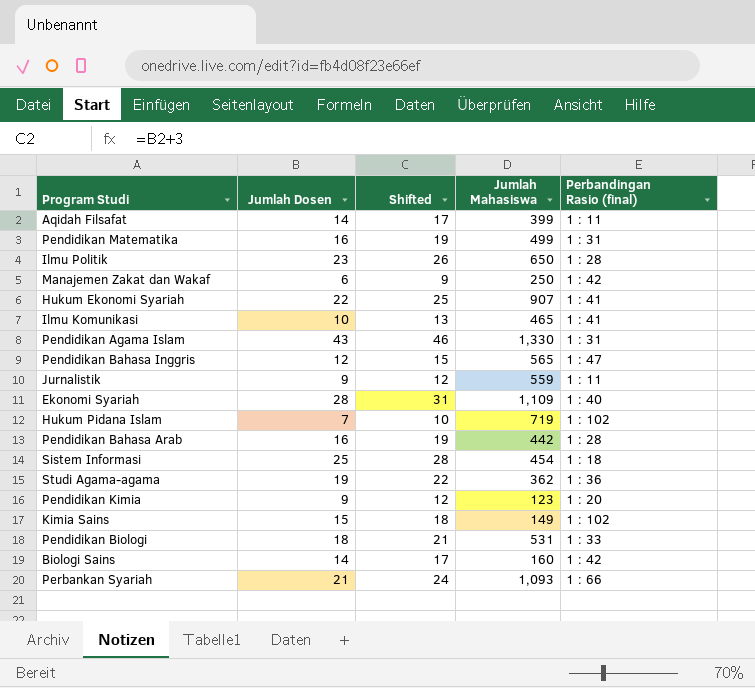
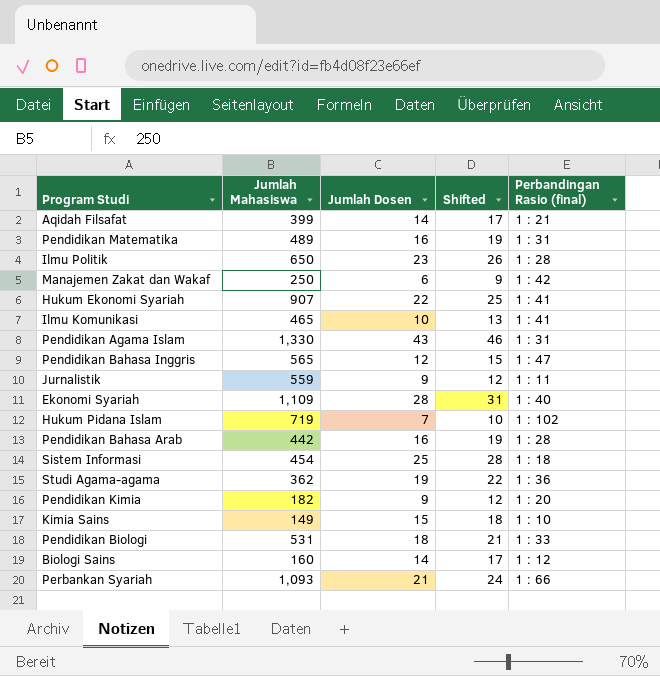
column Jumlah Mahasiswa | position: 4 -> 2
Aqidah Filsafat | Perbandingan Rasio (final): 1 : 11 -> 1 : 21
Pendidikan Matematika | Jumlah Mahasiswa: 499 -> 489
Pendidikan Kimia | Jumlah Mahasiswa: 123 -> 182
Kimia Sains | Perbandingan Rasio (final): 1 : 102 -> 1 : 10
Biologi Sains | Perbandingan Rasio (final): 1 : 42 -> 1 : 12

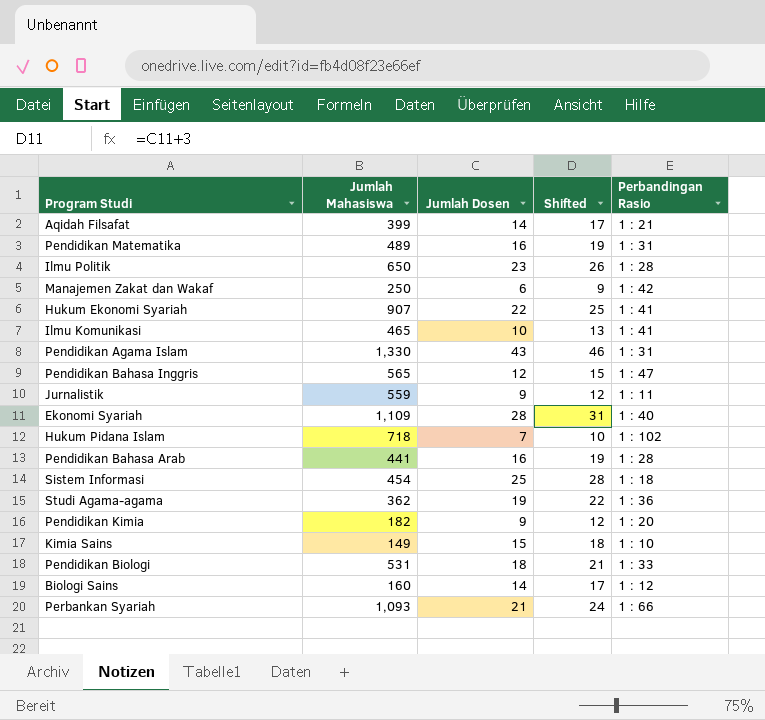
column name: Perbandingan Rasio (final) -> Perbandingan Rasio
Hukum Pidana Islam | Jumlah Mahasiswa: 719 -> 718
Pendidikan Bahasa Arab | Jumlah Mahasiswa: 442 -> 441

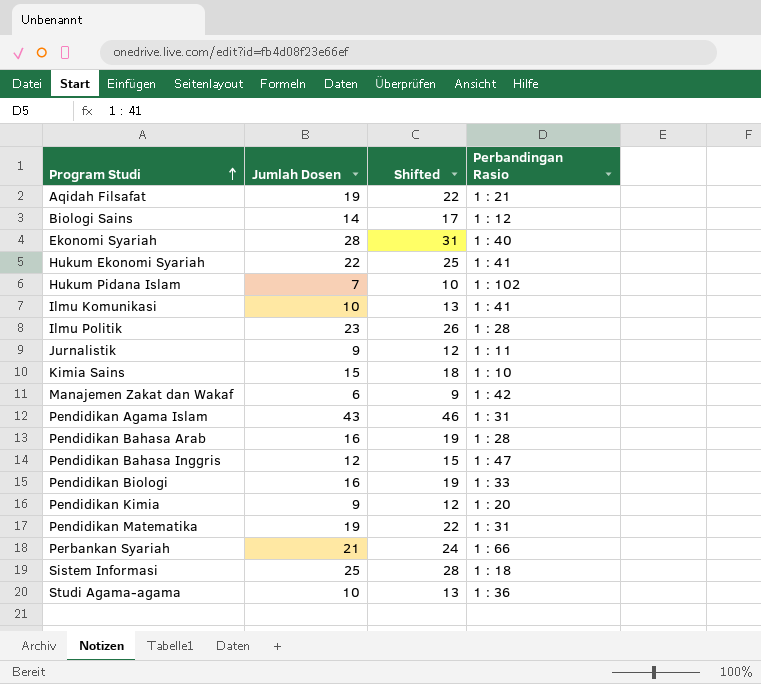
row order: none -> Program Studi ascending
column Jumlah Mahasiswa | position: 2 -> none
Aqidah Filsafat | Jumlah Dosen: 14 -> 19
Aqidah Filsafat | Shifted: 17 -> 22
Pendidikan Biologi | Jumlah Dosen: 18 -> 16
Pendidikan Biologi | Shifted: 21 -> 19
Pendidikan Matematika | Jumlah Dosen: 16 -> 19
Pendidikan Matematika | Shifted: 19 -> 22
Studi Agama-agama | Jumlah Dosen: 19 -> 10
Studi Agama-agama | Shifted: 22 -> 13

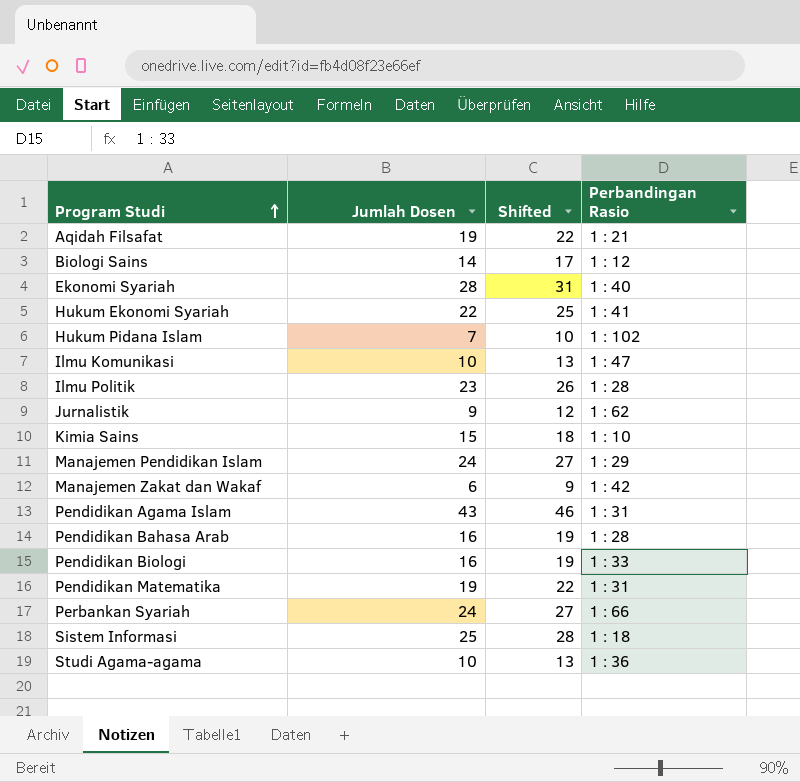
row Pendidikan Bahasa Inggris: 12 | 15 | 1 : 47 -> none
row Pendidikan Kimia: 9 | 12 | 1 : 20 -> none
Ilmu Komunikasi | Perbandingan Rasio: 1 : 41 -> 1 : 47
Jurnalistik | Perbandingan Rasio: 1 : 11 -> 1 : 62
row Manajemen Pendidikan Islam: none -> 24 | 27 | 1 : 29
Perbankan Syariah | Jumlah Dosen: 21 -> 24
Perbankan Syariah | Shifted: 24 -> 27

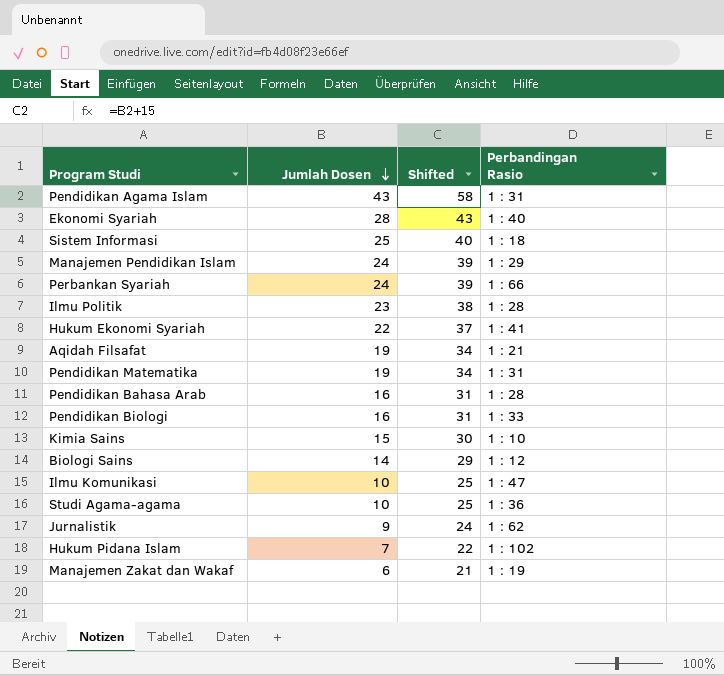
row order: Program Studi ascending -> Jumlah Dosen descending
column Shifted | formula: [Jumlah Dosen] + 3 -> [Jumlah Dosen] + 15
Manajemen Zakat dan Wakaf | Perbandingan Rasio: 1 : 42 -> 1 : 19

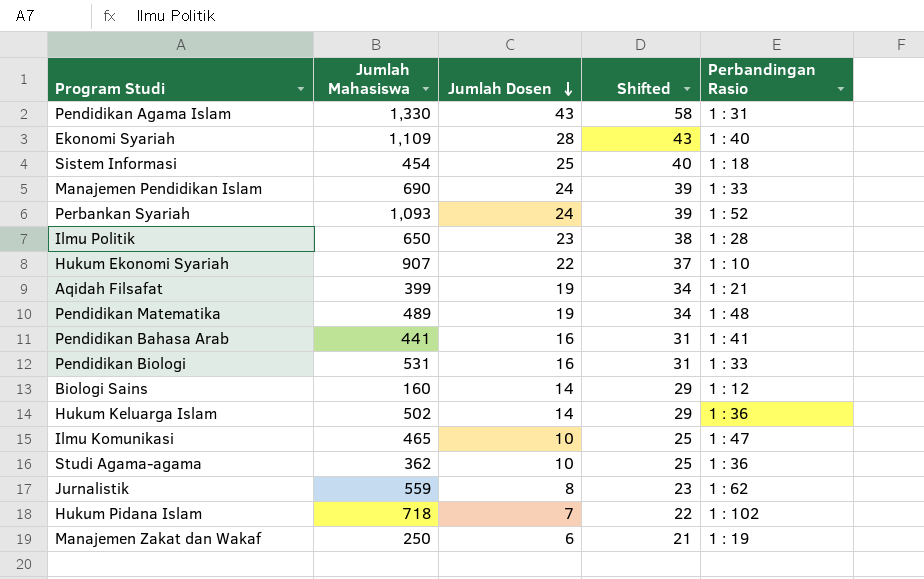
column Jumlah Mahasiswa | position: none -> 2
row Kimia Sains: 15 | 30 | 1 : 10 -> none
Manajemen Pendidikan Islam | Perbandingan Rasio: 1 : 29 -> 1 : 33
Perbankan Syariah | Perbandingan Rasio: 1 : 66 -> 1 : 52
Hukum Ekonomi Syariah | Perbandingan Rasio: 1 : 41 -> 1 : 10
Pendidikan Matematika | Perbandingan Rasio: 1 : 31 -> 1 : 48
Pendidikan Bahasa Arab | Perbandingan Rasio: 1 : 28 -> 1 : 41
row Hukum Keluarga Islam: none -> 502 | 14 | 29 | 1 : 36
Jurnalistik | Jumlah Dosen: 9 -> 8
Jurnalistik | Shifted: 24 -> 23

